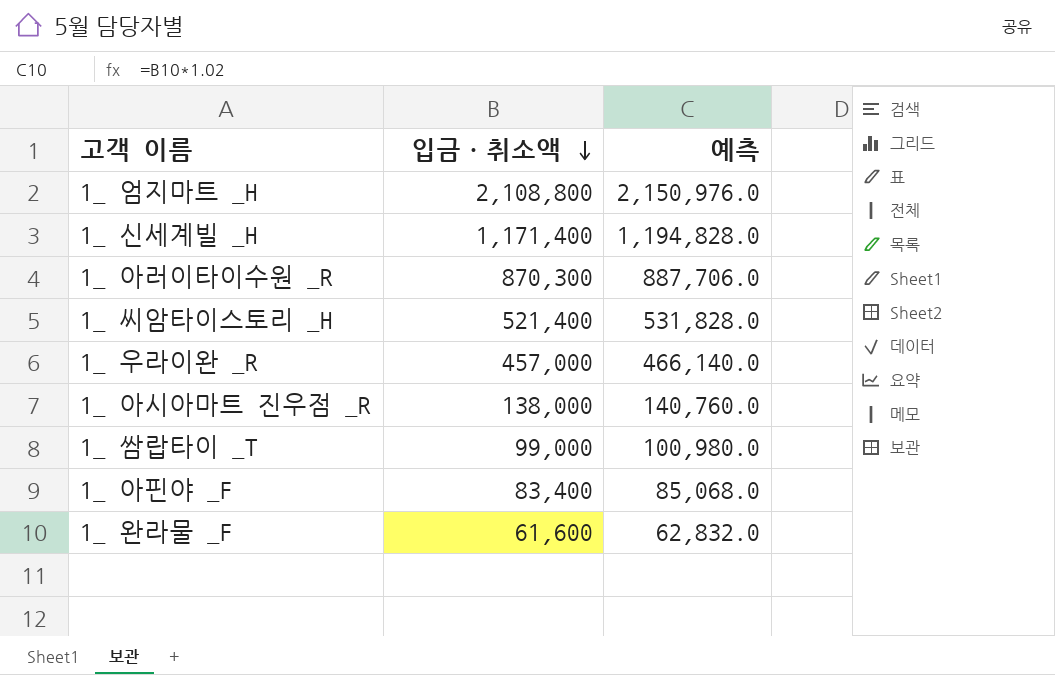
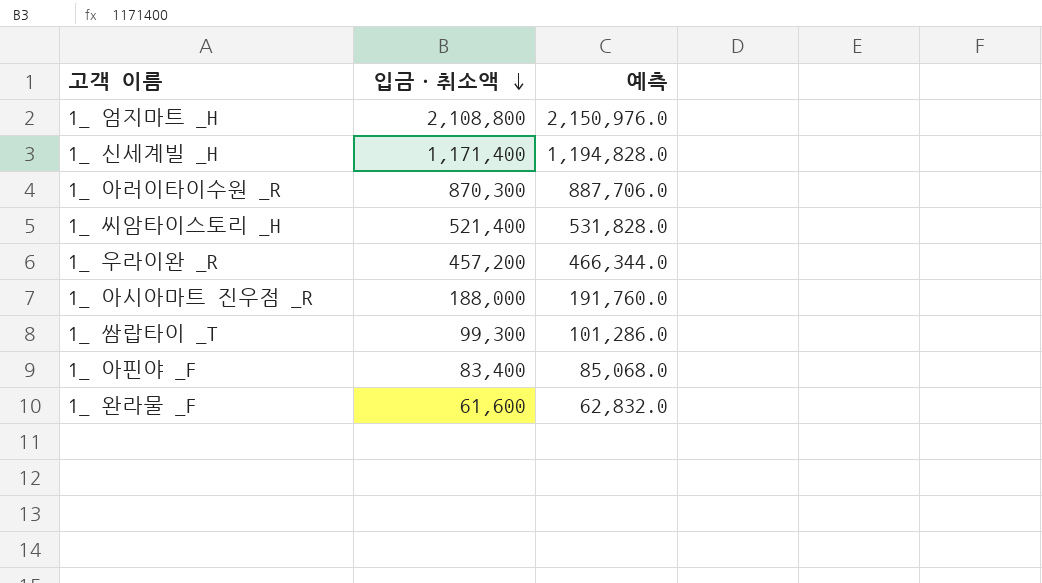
1_ 우라이완 _R | 입금·취소액: 457,000 -> 457,200
1_ 우라이완 _R | 예측: 466,140.0 -> 466,344.0
1_ 아시아마트 진우점 _R | 입금·취소액: 138,000 -> 188,000
1_ 아시아마트 진우점 _R | 예측: 140,760.0 -> 191,760.0
1_ 쌈랍타이 _T | 입금·취소액: 99,000 -> 99,300
1_ 쌈랍타이 _T | 예측: 100,980.0 -> 101,286.0

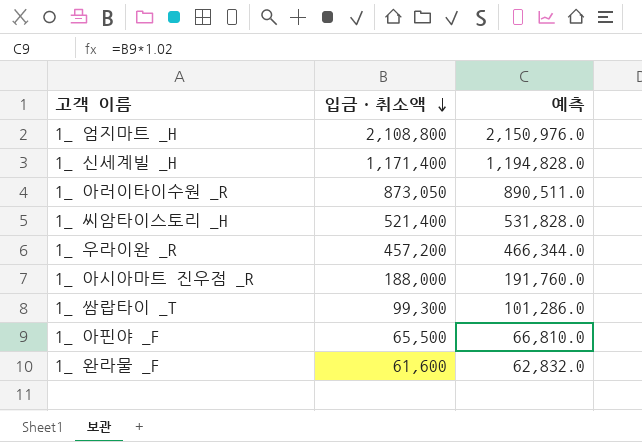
1_ 아러이타이수원 _R | 입금·취소액: 870,300 -> 873,050
1_ 아러이타이수원 _R | 예측: 887,706.0 -> 890,511.0
1_ 아핀야 _F | 입금·취소액: 83,400 -> 65,500
1_ 아핀야 _F | 예측: 85,068.0 -> 66,810.0

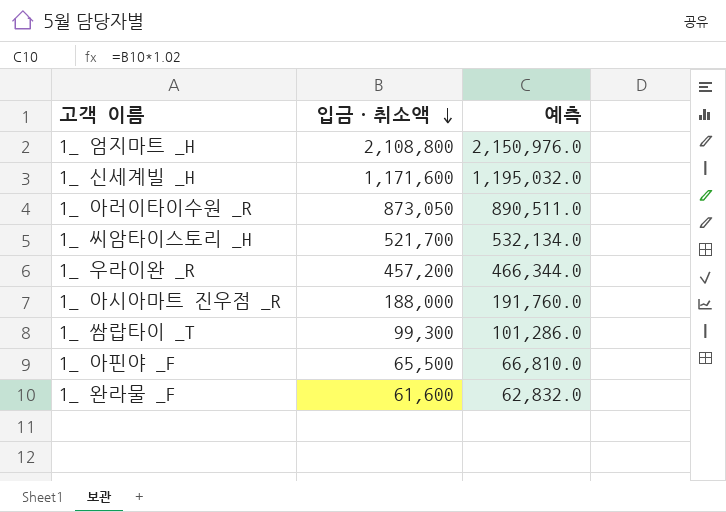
1_ 신세계빌 _H | 입금·취소액: 1,171,400 -> 1,171,600
1_ 신세계빌 _H | 예측: 1,194,828.0 -> 1,195,032.0
1_ 씨암타이스토리 _H | 입금·취소액: 521,400 -> 521,700
1_ 씨암타이스토리 _H | 예측: 531,828.0 -> 532,134.0

